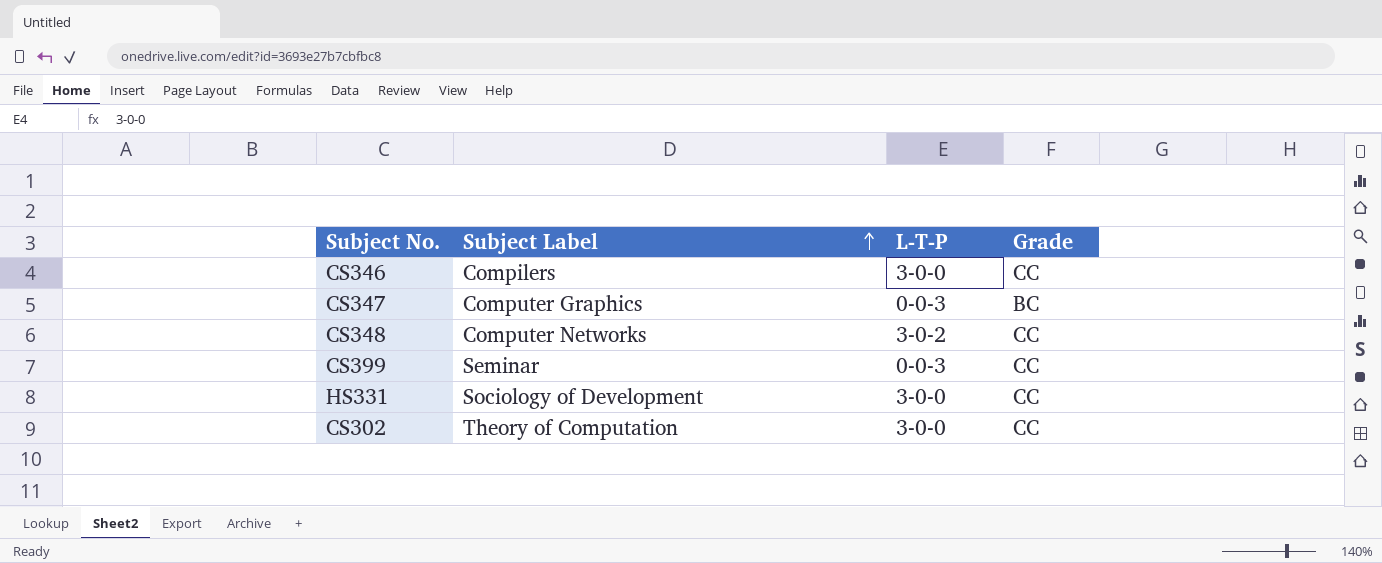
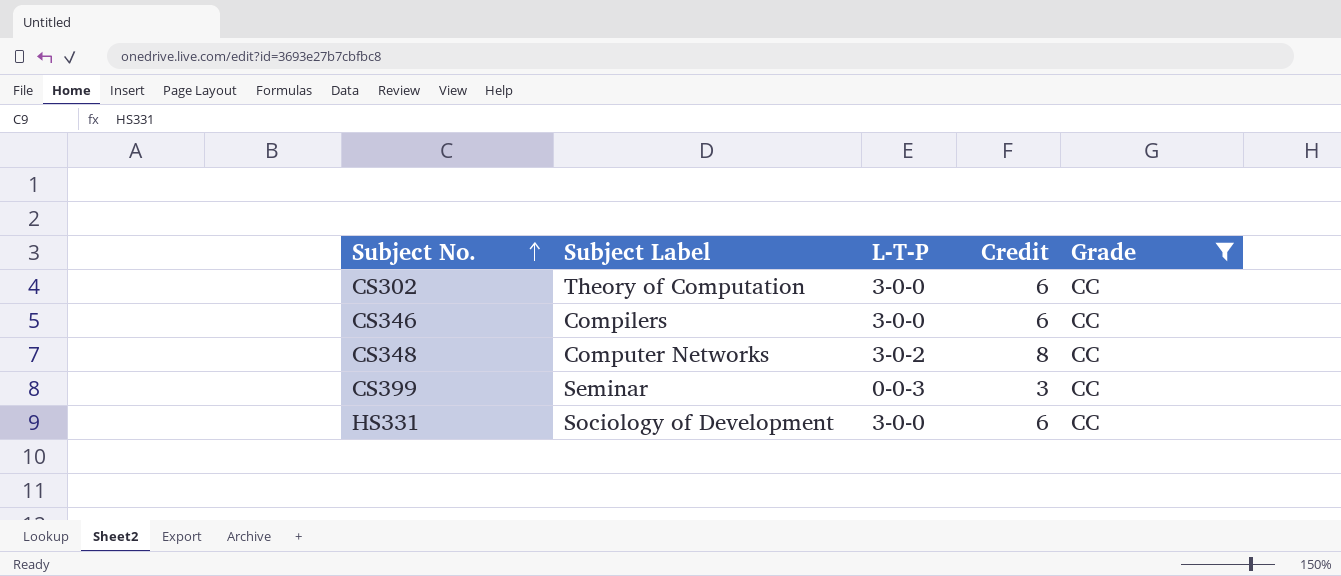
filter: none -> Grade = CC
row order: Subject Label ascending -> Subject No. ascending
column Credit | position: none -> 4

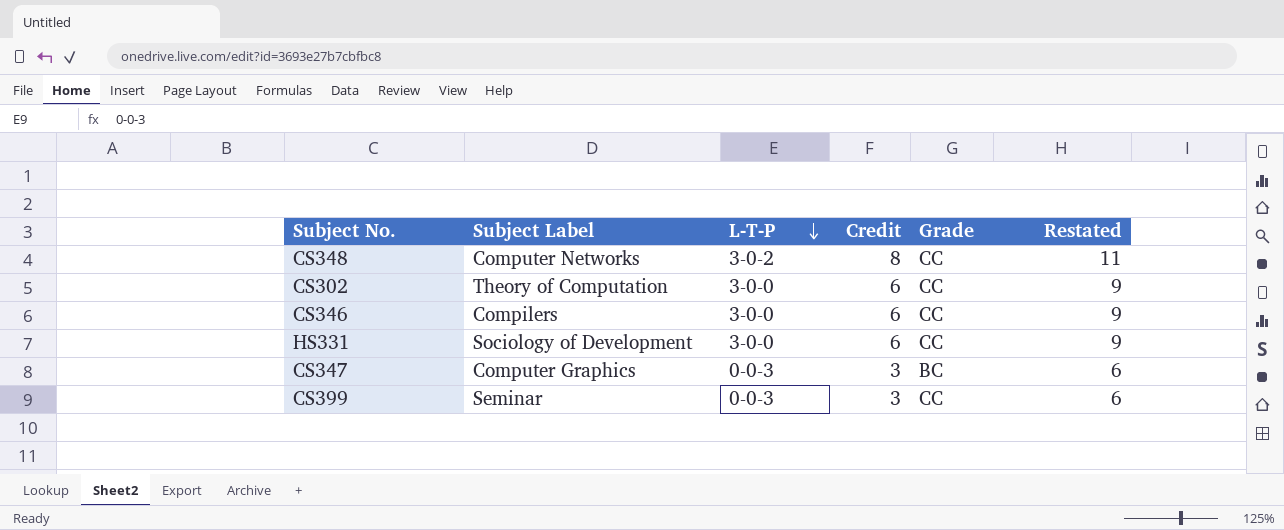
filter: Grade = CC -> none
row order: Subject No. ascending -> L-T-P descending
column Restated | formula: none -> [Credit] + 3

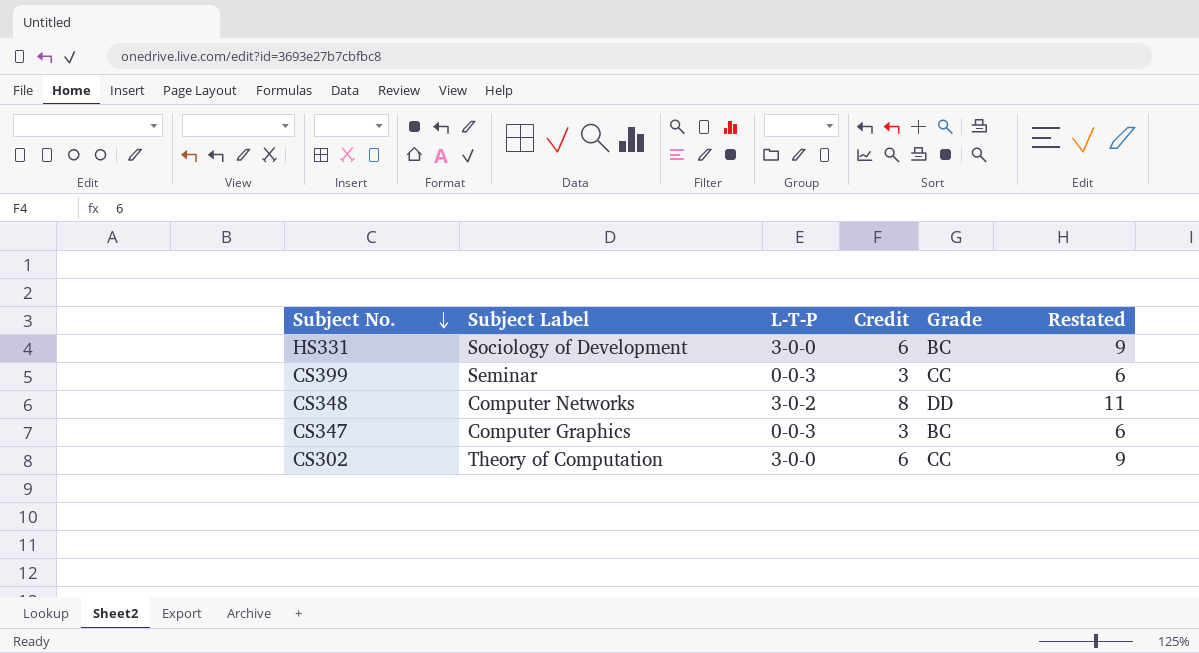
row order: L-T-P descending -> Subject No. descending
row CS346: Compilers | 3-0-0 | 6 | CC | 9 -> none
HS331 | Grade: CC -> BC
CS348 | Grade: CC -> DD

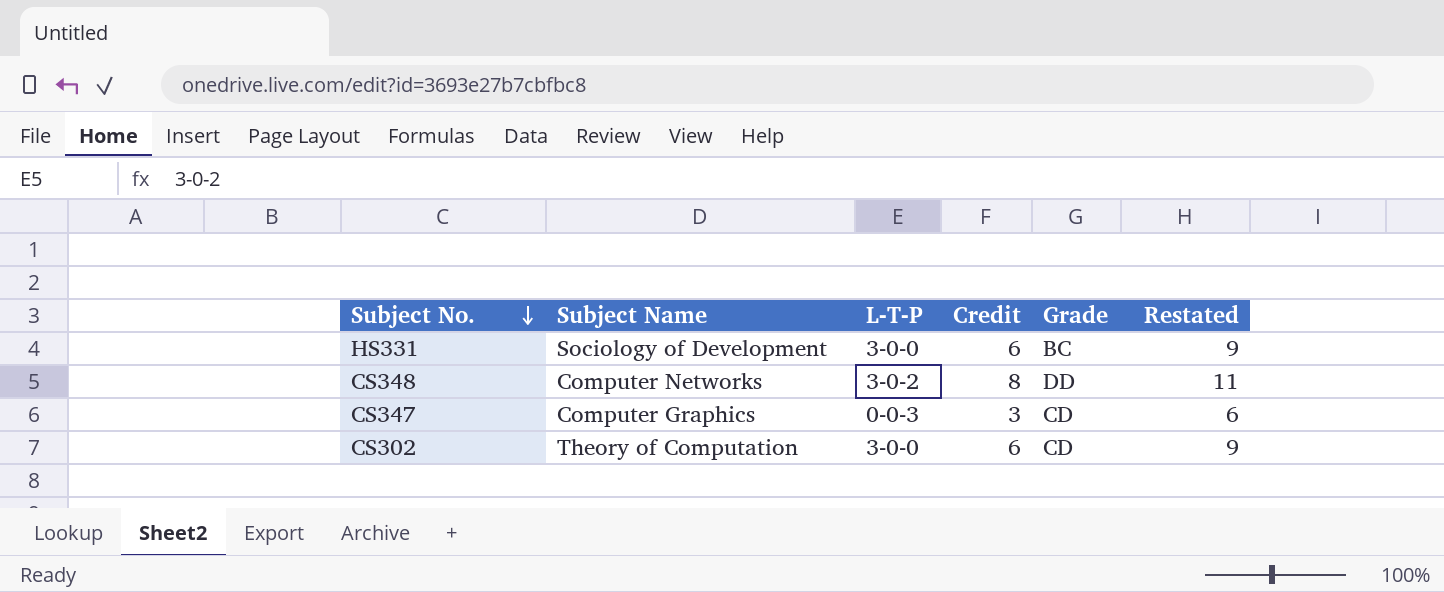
column name: Subject Label -> Subject Name
row CS399: Seminar | 0-0-3 | 3 | CC | 6 -> none
CS347 | Grade: BC -> CD
CS302 | Grade: CC -> CD

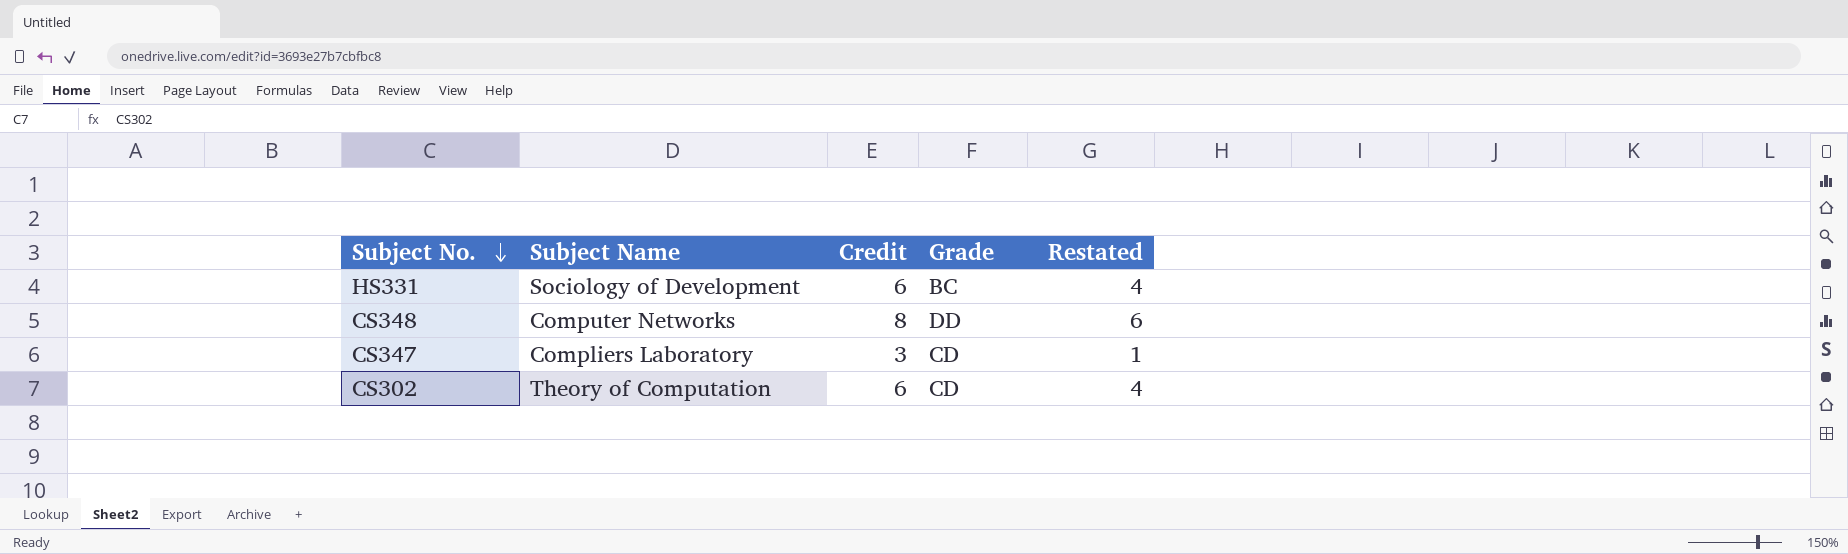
column L-T-P | position: 3 -> none
column Restated | formula: [Credit] + 3 -> [Credit] - 2
CS347 | Subject Name: Computer Graphics -> Compliers Laboratory

